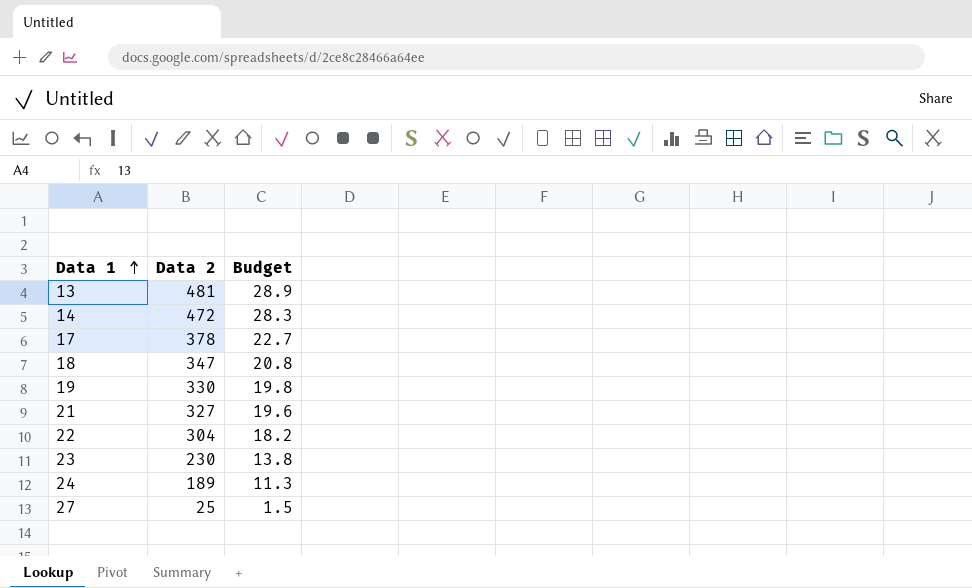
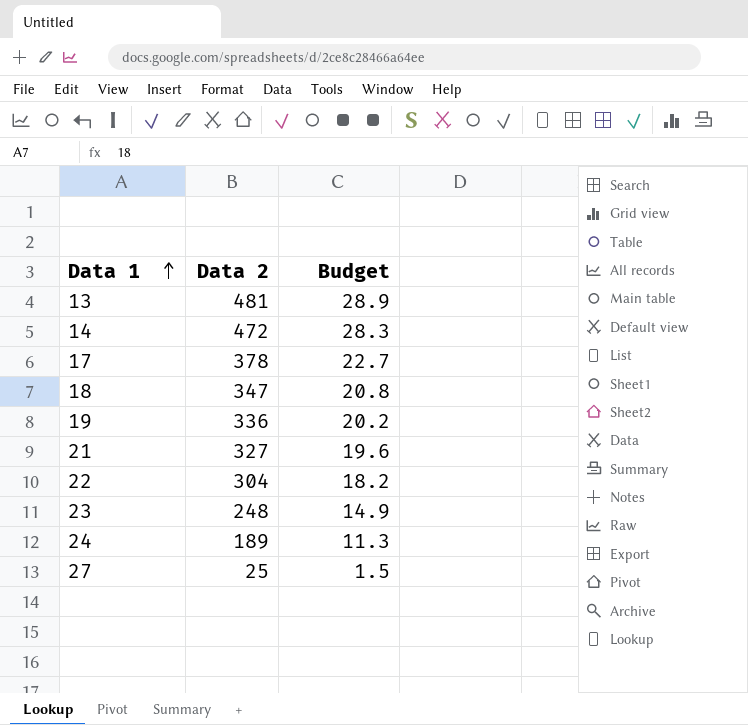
19 | Data 2: 330 -> 336
19 | Budget: 19.8 -> 20.2
23 | Data 2: 230 -> 248
23 | Budget: 13.8 -> 14.9

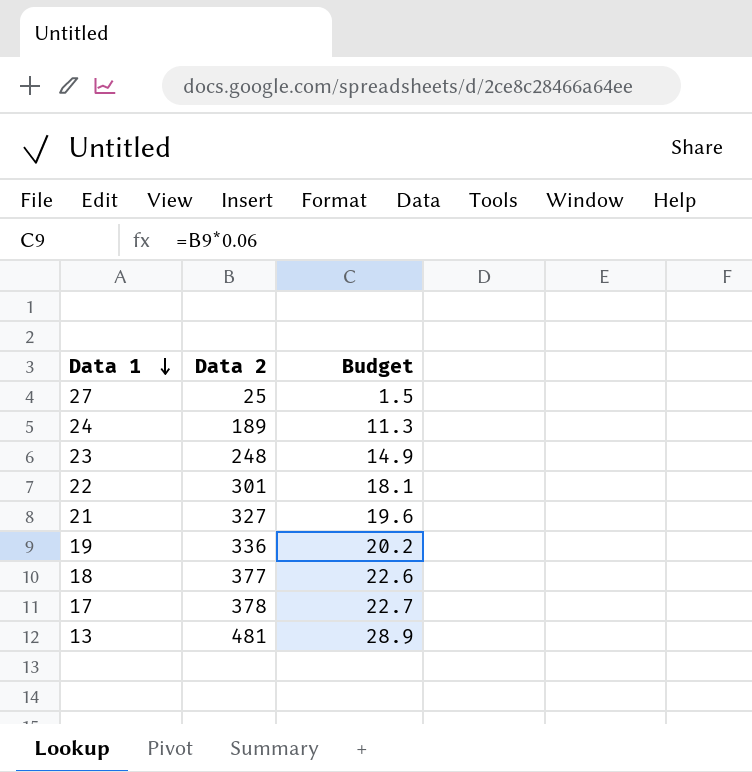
row order: Data 1 ascending -> Data 1 descending
row 14: 472 | 28.3 -> none
22 | Data 2: 304 -> 301
22 | Budget: 18.2 -> 18.1
18 | Data 2: 347 -> 377
18 | Budget: 20.8 -> 22.6

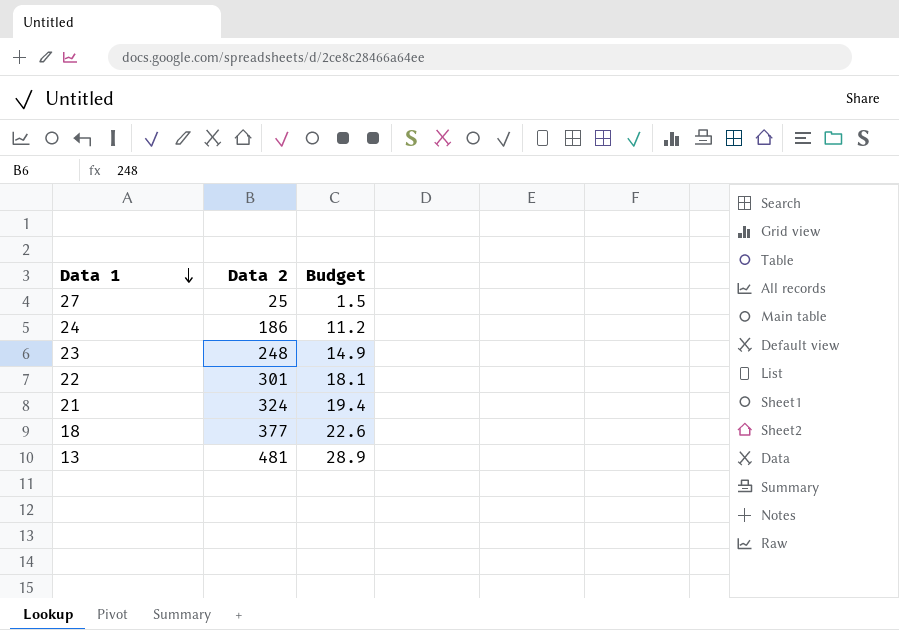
row 19: 336 | 20.2 -> none
row 17: 378 | 22.7 -> none
24 | Data 2: 189 -> 186
24 | Budget: 11.3 -> 11.2
21 | Data 2: 327 -> 324
21 | Budget: 19.6 -> 19.4

